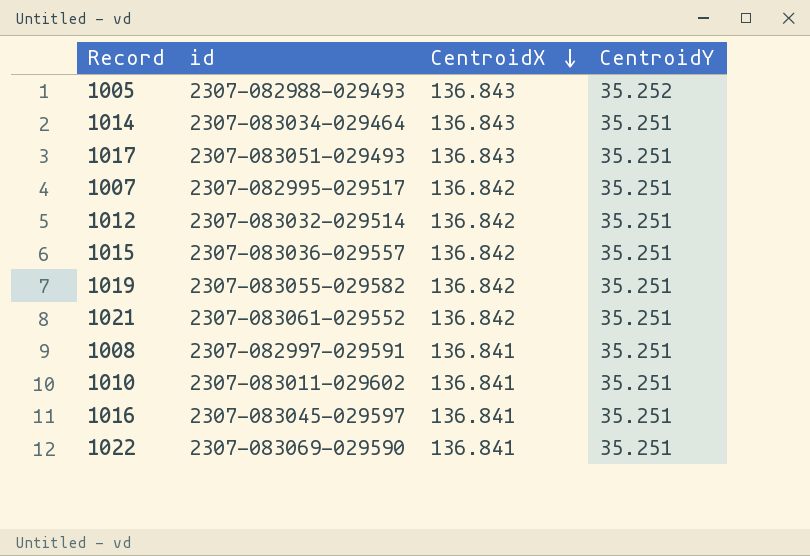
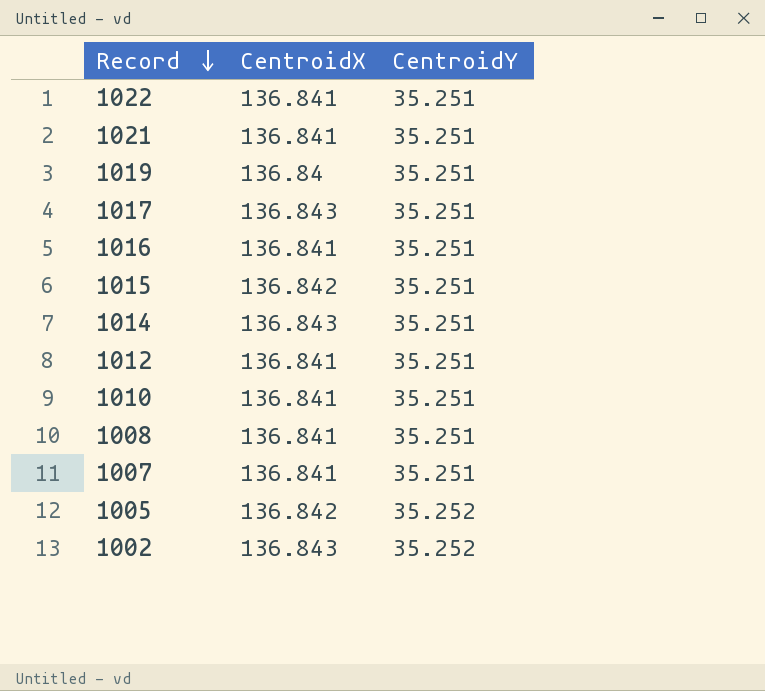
row order: CentroidX descending -> Record descending
column id | position: 2 -> none
1021 | CentroidX: 136.842 -> 136.841
1019 | CentroidX: 136.842 -> 136.84
1012 | CentroidX: 136.842 -> 136.841
1007 | CentroidX: 136.842 -> 136.841
1005 | CentroidX: 136.843 -> 136.842
row 1002: none -> 136.843 | 35.252

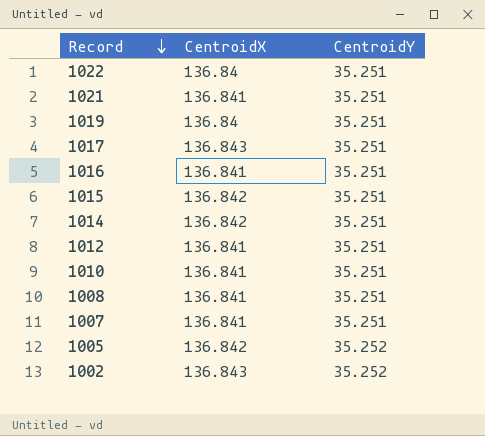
1022 | CentroidX: 136.841 -> 136.84
1014 | CentroidX: 136.843 -> 136.842

